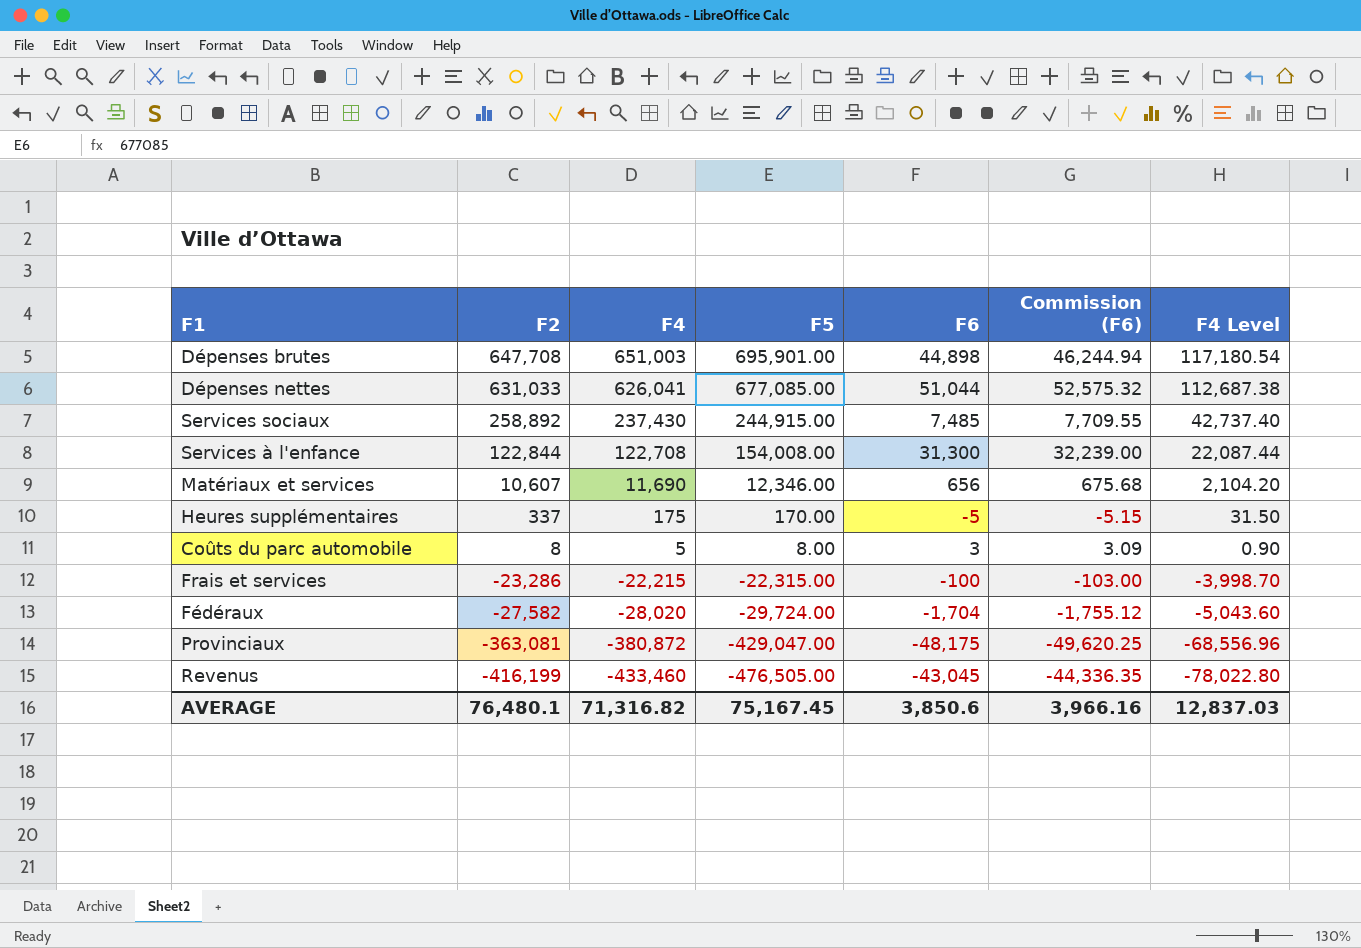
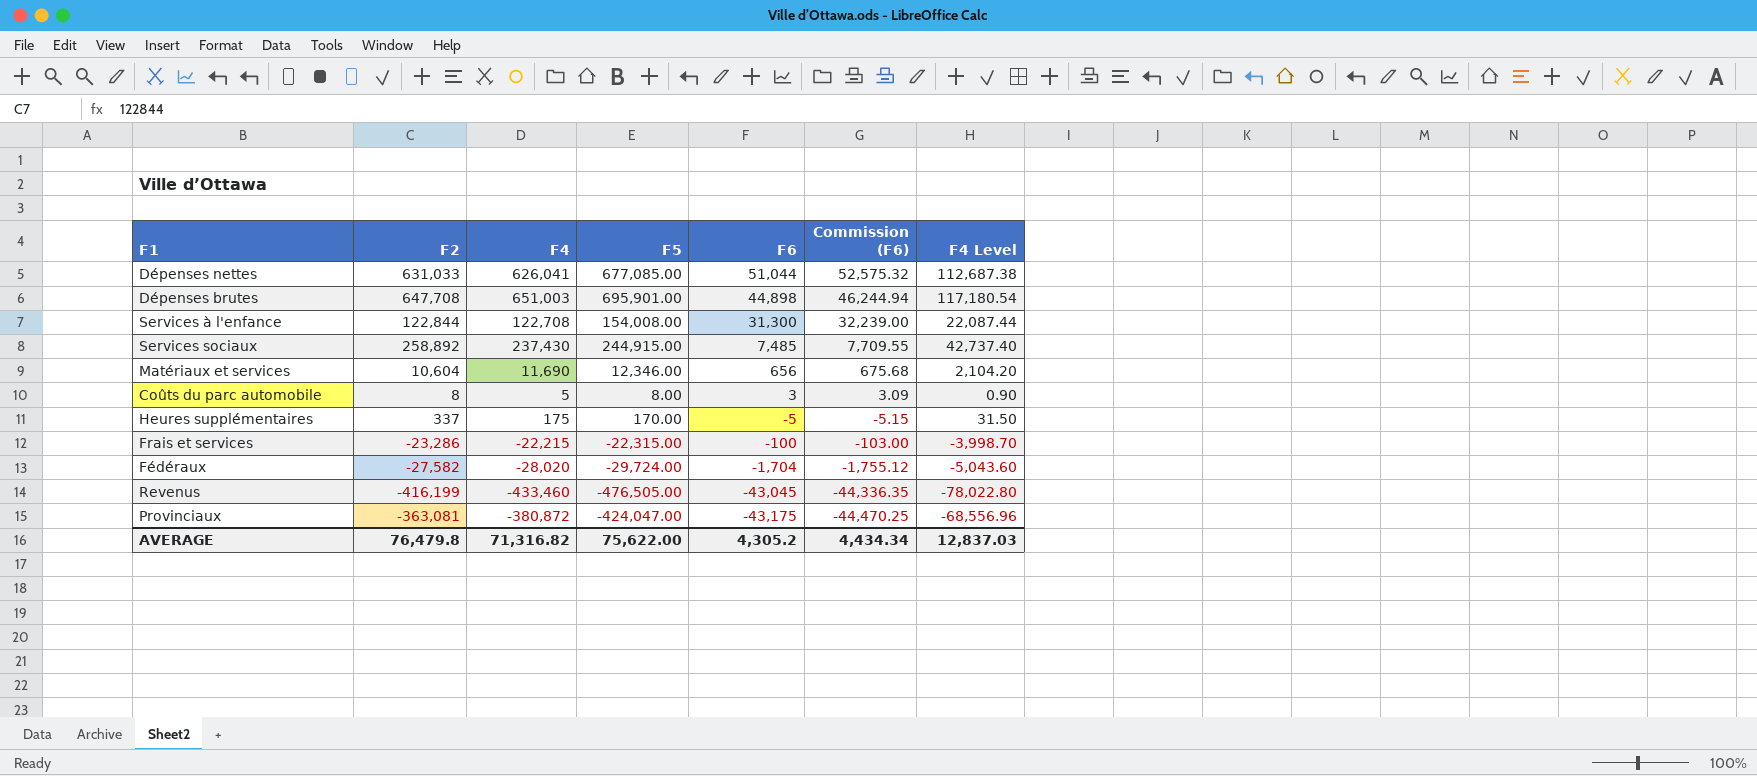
row order: F2 descending -> F6 descending
Matériaux et services | F2: 10,607 -> 10,604
Provinciaux | F5: -429,047.00 -> -424,047.00
Provinciaux | F6: -48,175 -> -43,175
Provinciaux | Commission (F6): -49,620.25 -> -44,470.25
AVERAGE | F2: 76,480.1 -> 76,479.8
AVERAGE | F5: 75,167.45 -> 75,622.00
AVERAGE | F6: 3,850.6 -> 4,305.2
AVERAGE | Commission (F6): 3,966.16 -> 4,434.34

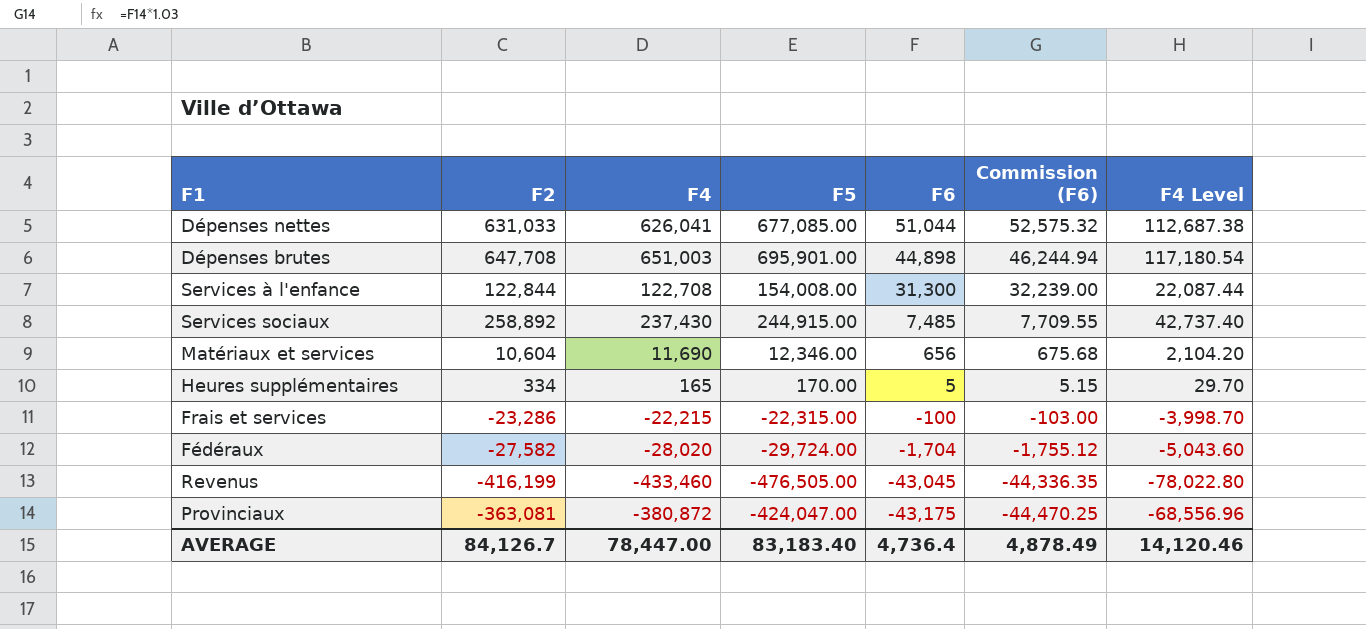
row Coûts du parc automobile: 8 | 5 | 8.00 | 3 | 3.09 | 0.90 -> none
Heures supplémentaires | F2: 337 -> 334
Heures supplémentaires | F4: 175 -> 165
Heures supplémentaires | F6: -5 -> 5
Heures supplémentaires | Commission (F6): -5.15 -> 5.15
Heures supplémentaires | F4 Level: 31.50 -> 29.70
AVERAGE | F2: 76,479.8 -> 84,126.7
AVERAGE | F4: 71,316.82 -> 78,447.00
AVERAGE | F5: 75,622.00 -> 83,183.40
AVERAGE | F6: 4,305.2 -> 4,736.4
AVERAGE | Commission (F6): 4,434.34 -> 4,878.49
AVERAGE | F4 Level: 12,837.03 -> 14,120.46

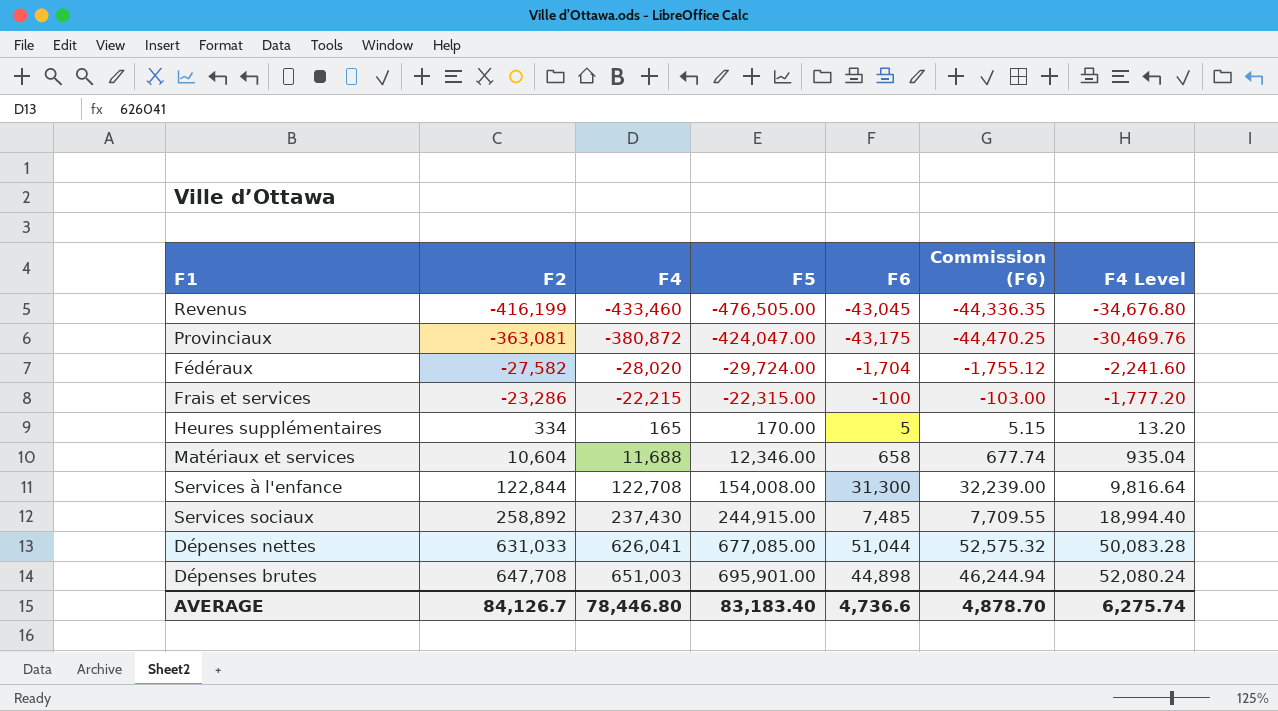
row order: F6 descending -> F2 ascending
column F4 Level | formula: [F4] * 0.18 -> [F4] * 0.08
Matériaux et services | F4: 11,690 -> 11,688
Matériaux et services | F6: 656 -> 658
Matériaux et services | Commission (F6): 675.68 -> 677.74
AVERAGE | F4: 78,447.00 -> 78,446.80
AVERAGE | F6: 4,736.4 -> 4,736.6
AVERAGE | Commission (F6): 4,878.49 -> 4,878.70
AVERAGE | F4 Level: 14,120.46 -> 6,275.74

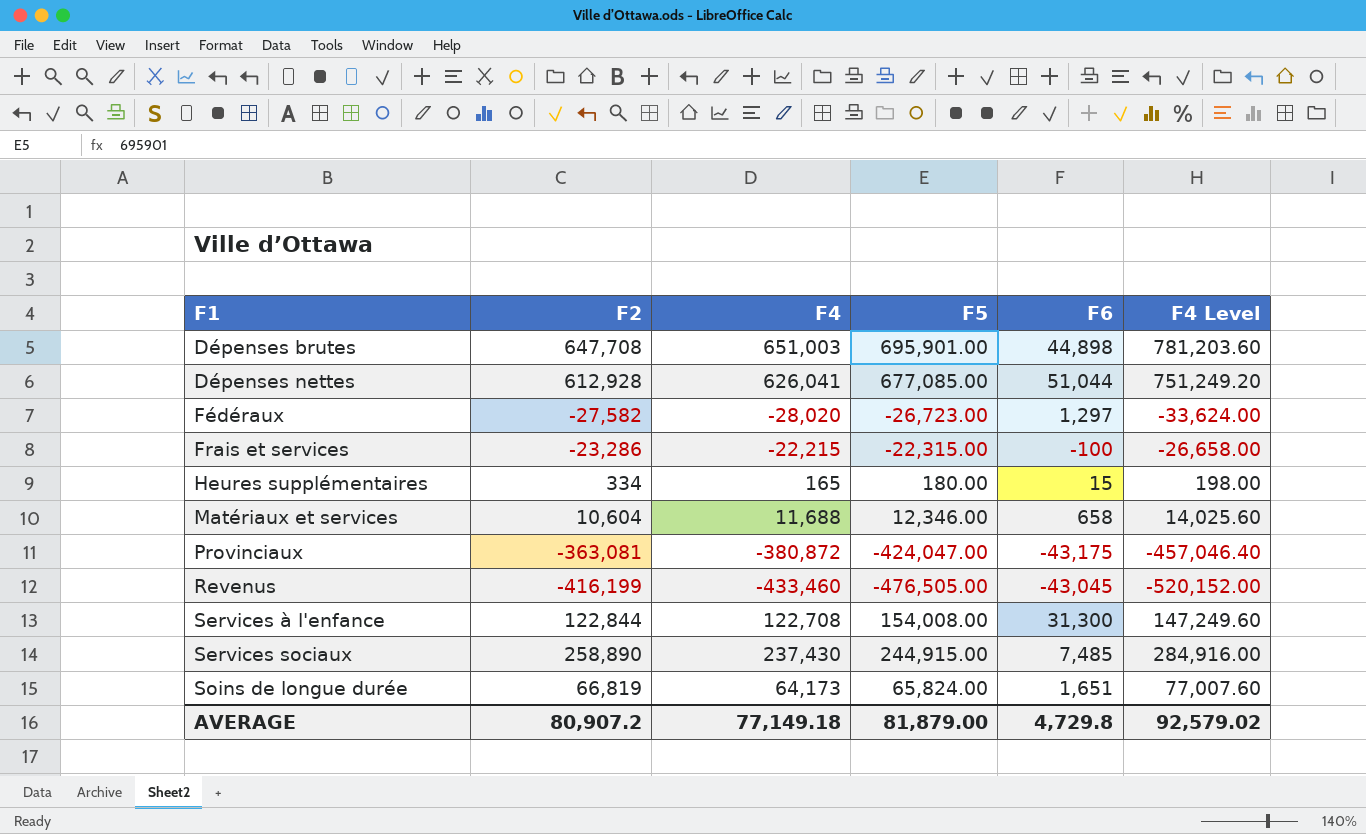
row order: F2 ascending -> F1 ascending
column Commission (F6) | formula: [F6] * 1.03 -> none
column F4 Level | formula: [F4] * 0.08 -> [F4] * 1.2
Dépenses nettes | F2: 631,033 -> 612,928
Fédéraux | F5: -29,724.00 -> -26,723.00
Fédéraux | F6: -1,704 -> 1,297
Heures supplémentaires | F5: 170.00 -> 180.00
Heures supplémentaires | F6: 5 -> 15
Services sociaux | F2: 258,892 -> 258,890
row Soins de longue durée: none -> 66,819 | 64,173 | 65,824.00 | 1,651 | 77,007.60
AVERAGE | F2: 84,126.7 -> 80,907.2
AVERAGE | F4: 78,446.80 -> 77,149.18
AVERAGE | F5: 83,183.40 -> 81,879.00
AVERAGE | F6: 4,736.6 -> 4,729.8
AVERAGE | F4 Level: 6,275.74 -> 92,579.02

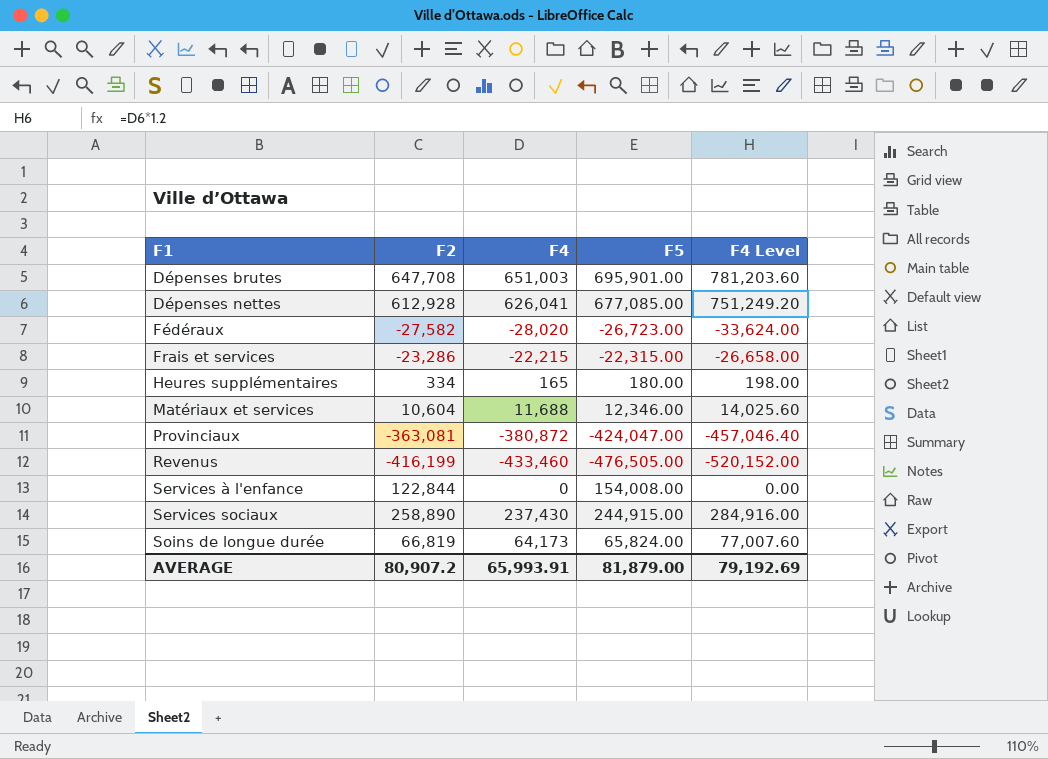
column F6 | formula: [F5] - [F4] -> none
Services à l'enfance | F4: 122,708 -> 0
Services à l'enfance | F4 Level: 147,249.60 -> 0.00
AVERAGE | F4: 77,149.18 -> 65,993.91
AVERAGE | F4 Level: 92,579.02 -> 79,192.69

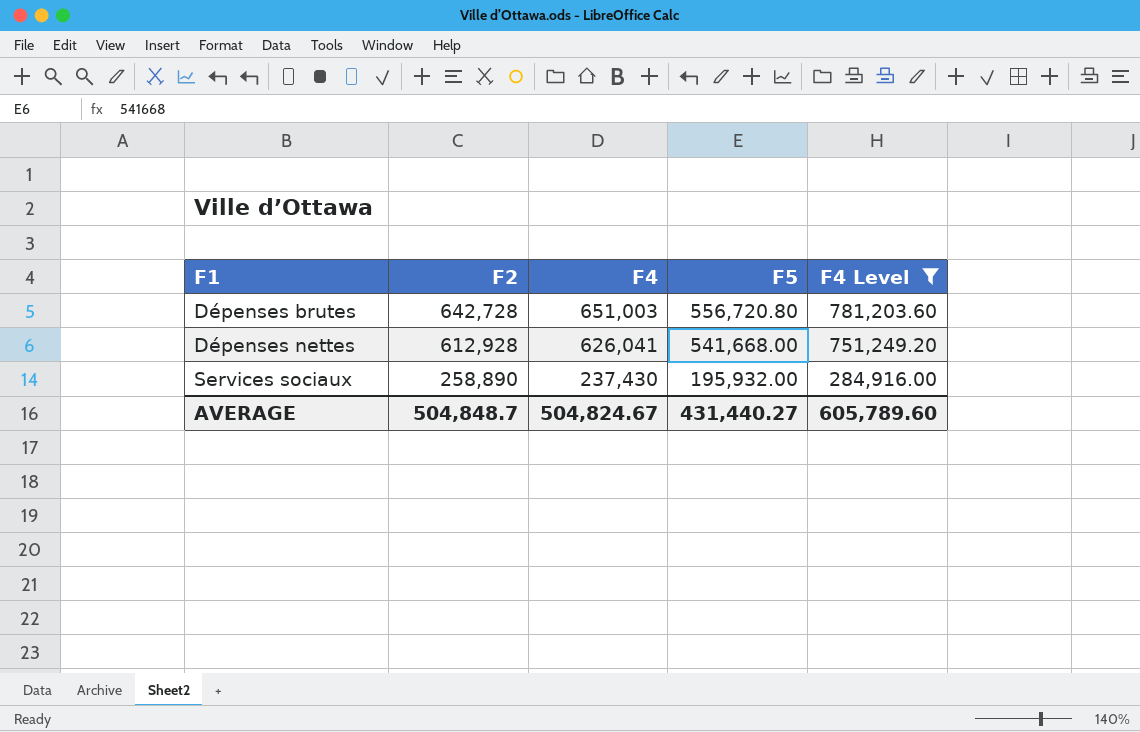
filter: none -> F4 Level >= 284,916.00
Dépenses brutes | F2: 647,708 -> 642,728
Dépenses brutes | F5: 695,901.00 -> 556,720.80
Dépenses nettes | F5: 677,085.00 -> 541,668.00
Services sociaux | F5: 244,915.00 -> 195,932.00
AVERAGE | F2: 80,907.2 -> 504,848.7
AVERAGE | F4: 65,993.91 -> 504,824.67
AVERAGE | F5: 81,879.00 -> 431,440.27
AVERAGE | F4 Level: 79,192.69 -> 605,789.60

